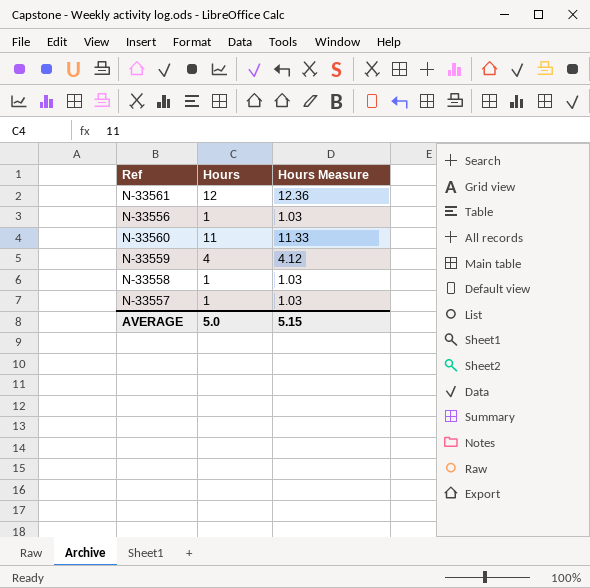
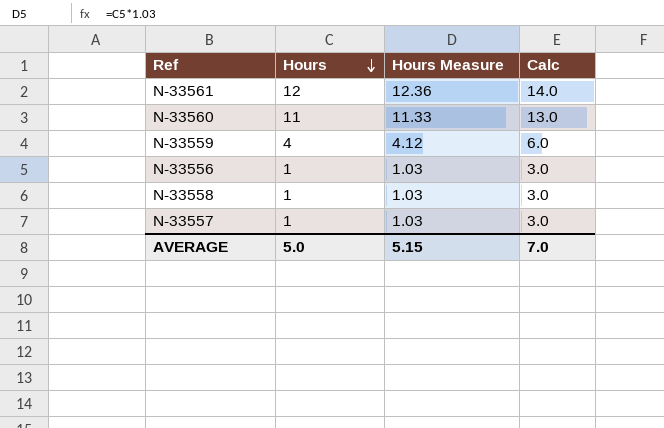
row order: none -> Hours descending
column Calc | formula: none -> [Hours] + 2

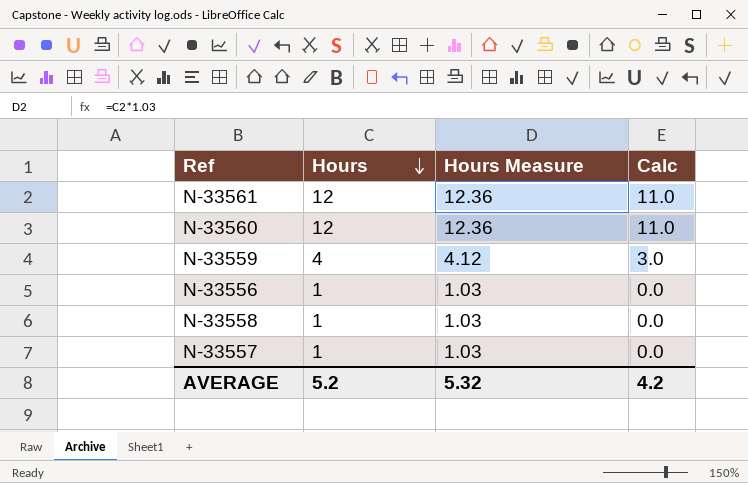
column Calc | formula: [Hours] + 2 -> [Hours] - 1
N-33560 | Hours: 11 -> 12
N-33560 | Hours Measure: 11.33 -> 12.36
AVERAGE | Hours: 5.0 -> 5.2
AVERAGE | Hours Measure: 5.15 -> 5.32
AVERAGE | Calc: 7.0 -> 4.2

